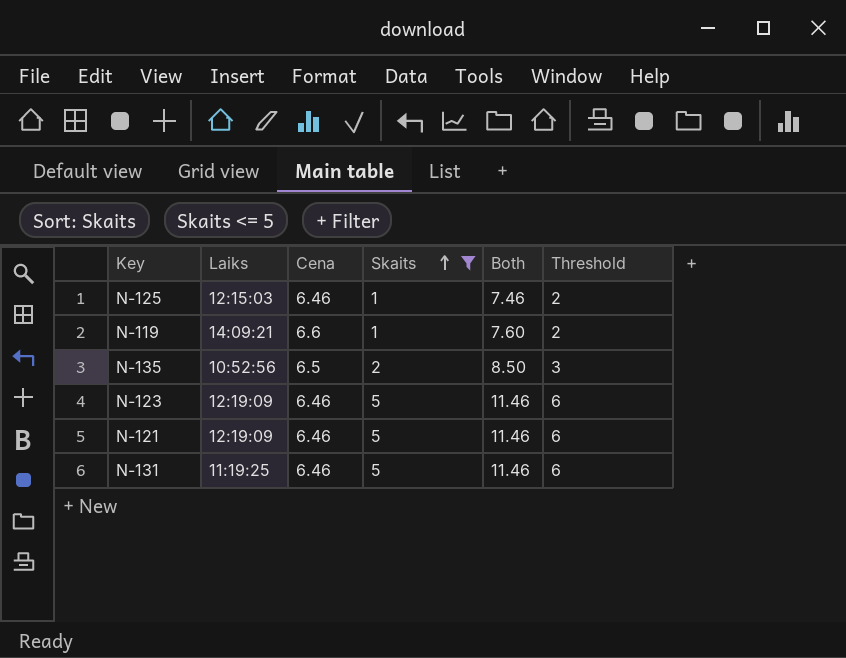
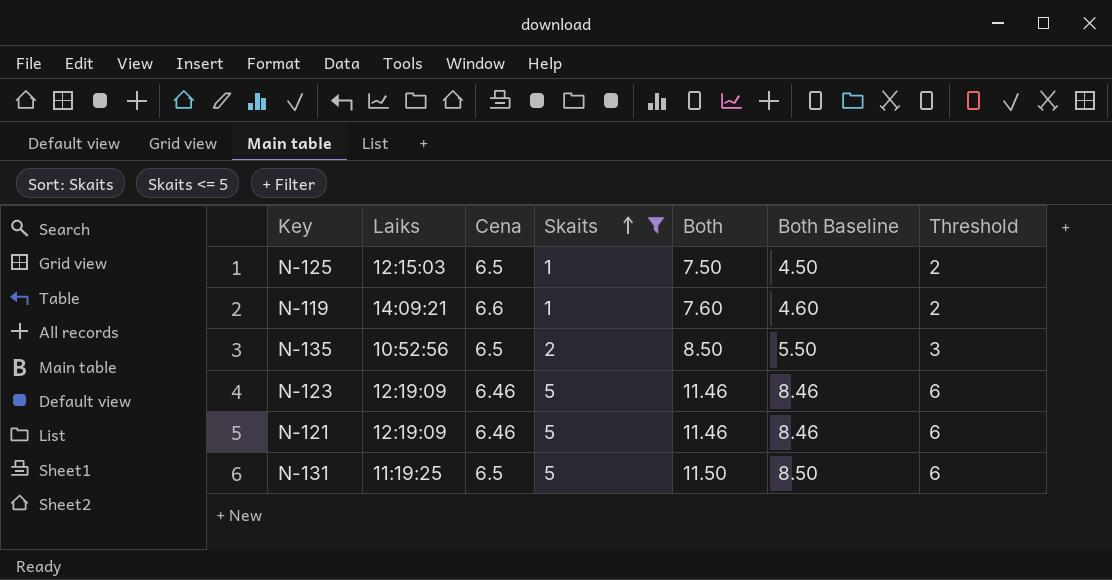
column Both Baseline | formula: none -> [Both] - 3
N-125 | Cena: 6.46 -> 6.5
N-125 | Both: 7.46 -> 7.50
N-131 | Cena: 6.46 -> 6.5
N-131 | Both: 11.46 -> 11.50

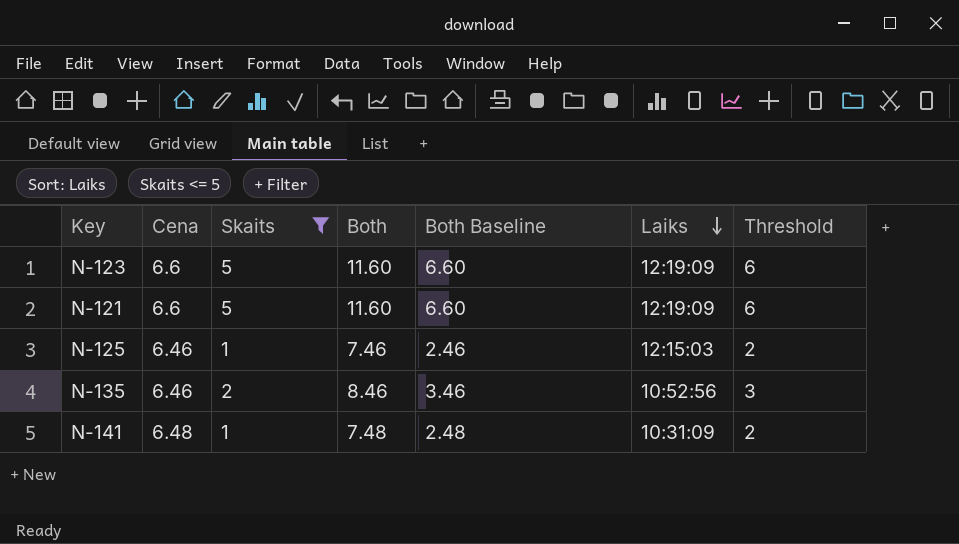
row order: Skaits ascending -> Laiks descending
column Both Baseline | formula: [Both] - 3 -> [Both] - 5
column Laiks | position: 2 -> 6
row N-119: 14:09:21 | 6.6 | 1 | 7.60 | 4.60 | 2 -> none
row N-131: 11:19:25 | 6.5 | 5 | 11.50 | 8.50 | 6 -> none
N-123 | Cena: 6.46 -> 6.6
N-123 | Both: 11.46 -> 11.60
N-121 | Cena: 6.46 -> 6.6
N-121 | Both: 11.46 -> 11.60
N-125 | Cena: 6.5 -> 6.46
N-125 | Both: 7.50 -> 7.46
N-135 | Cena: 6.5 -> 6.46
N-135 | Both: 8.50 -> 8.46
row N-141: none -> 6.48 | 1 | 7.48 | 2.48 | 10:31:09 | 2

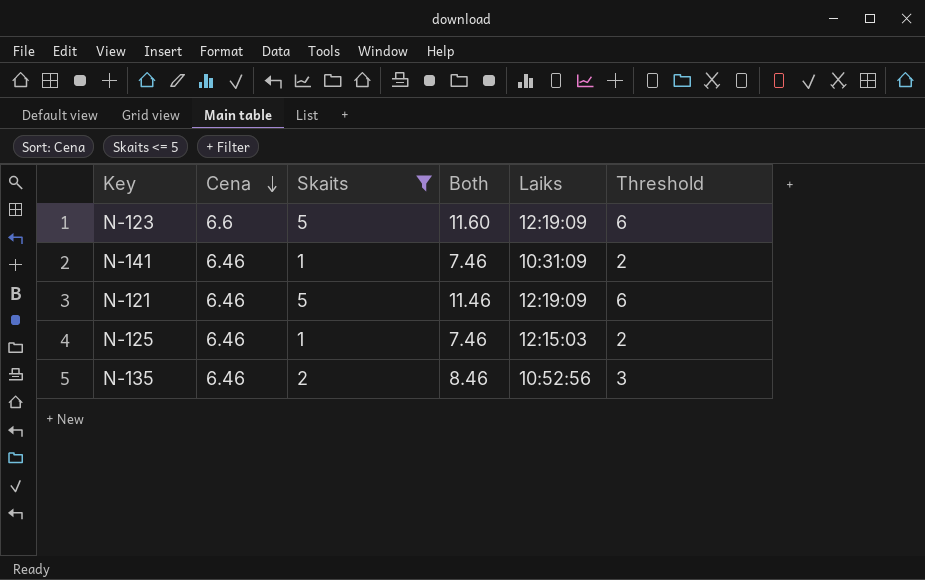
row order: Laiks descending -> Cena descending
column Both Baseline | formula: [Both] - 5 -> none
N-141 | Cena: 6.48 -> 6.46
N-141 | Both: 7.48 -> 7.46
N-121 | Cena: 6.6 -> 6.46
N-121 | Both: 11.60 -> 11.46

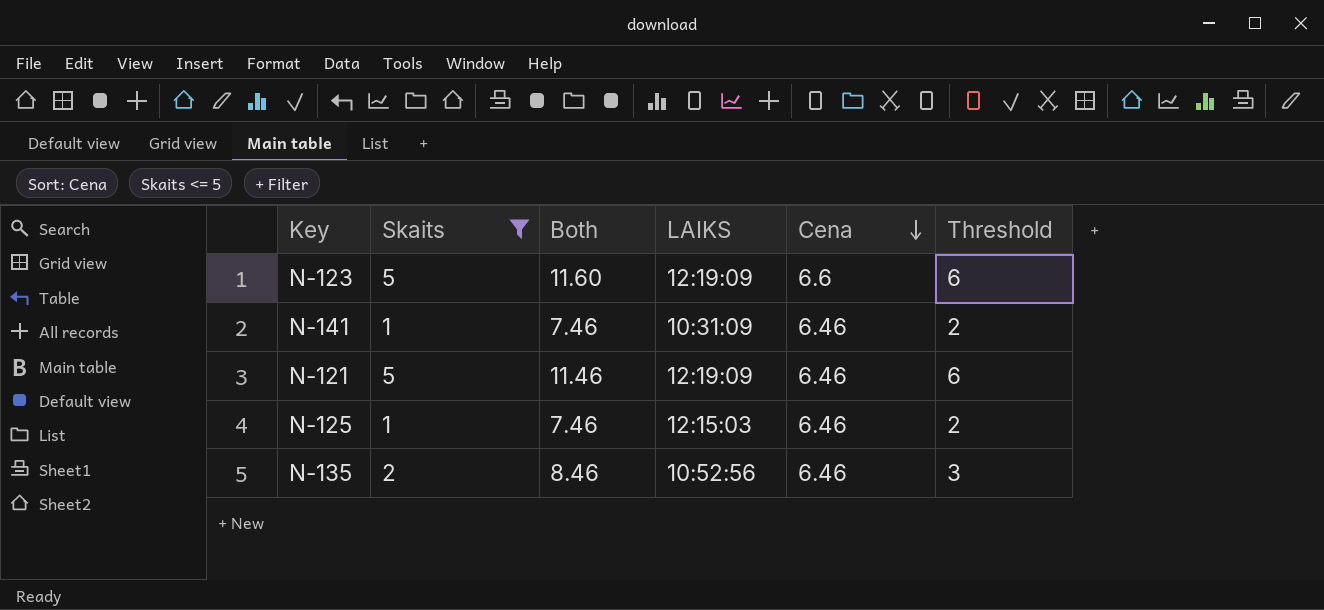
column name: Laiks -> LAIKS
column Cena | position: 2 -> 5

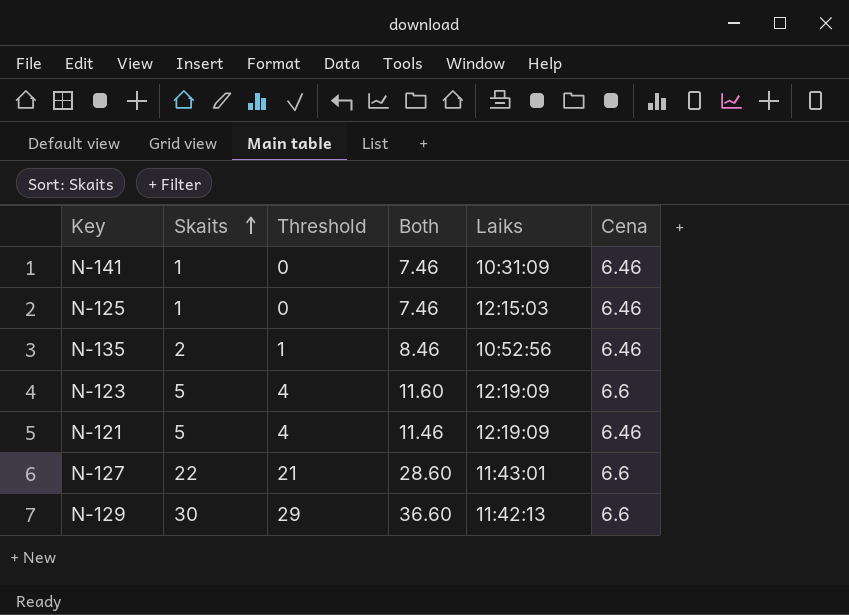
filter: Skaits <= 5 -> none
row order: Cena descending -> Skaits ascending
column Threshold | formula: [Skaits] + 1 -> [Skaits] - 1
column Threshold | position: 6 -> 3
column name: LAIKS -> Laiks

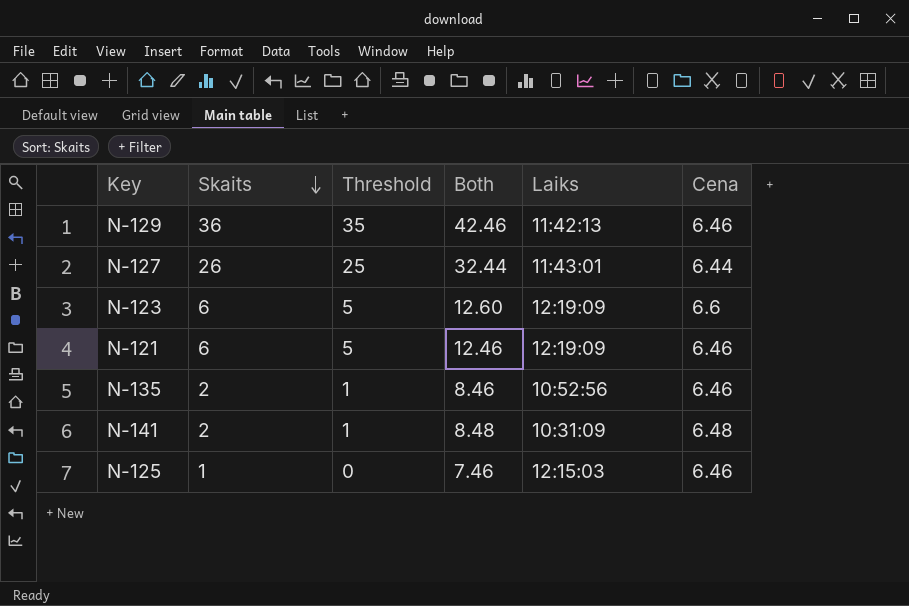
row order: Skaits ascending -> Skaits descending
N-129 | Skaits: 30 -> 36
N-129 | Threshold: 29 -> 35
N-129 | Both: 36.60 -> 42.46
N-129 | Cena: 6.6 -> 6.46
N-127 | Skaits: 22 -> 26
N-127 | Threshold: 21 -> 25
N-127 | Both: 28.60 -> 32.44
N-127 | Cena: 6.6 -> 6.44
N-123 | Skaits: 5 -> 6
N-123 | Threshold: 4 -> 5
N-123 | Both: 11.60 -> 12.60
N-121 | Skaits: 5 -> 6
N-121 | Threshold: 4 -> 5
N-121 | Both: 11.46 -> 12.46
N-141 | Skaits: 1 -> 2
N-141 | Threshold: 0 -> 1
N-141 | Both: 7.46 -> 8.48
N-141 | Cena: 6.46 -> 6.48

